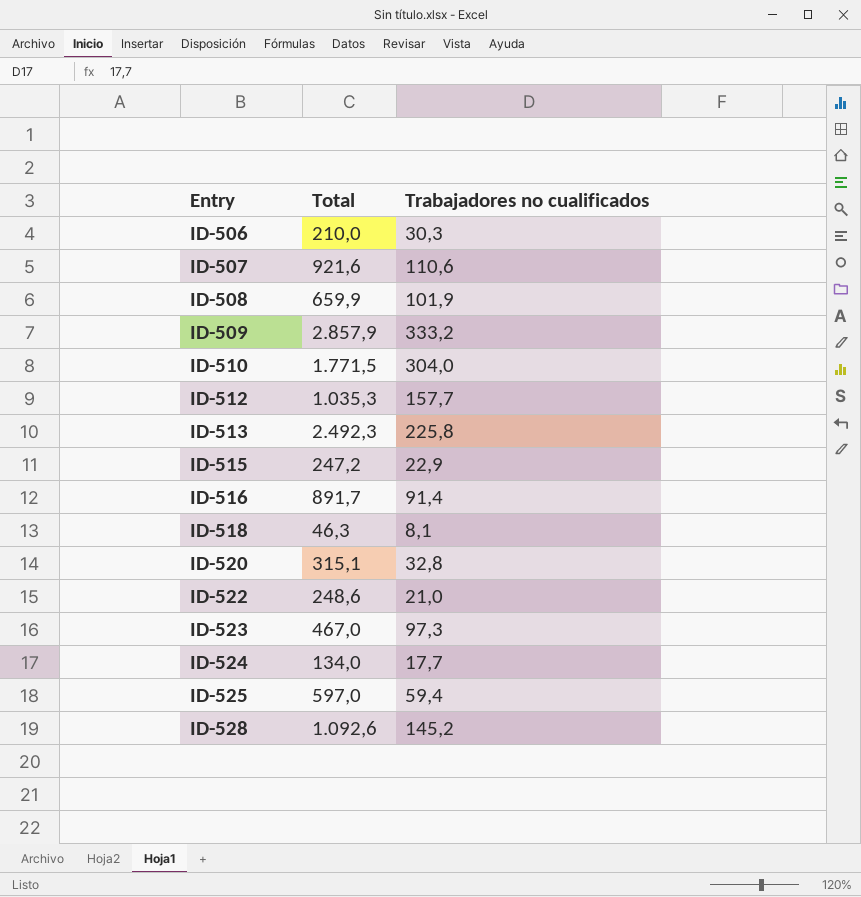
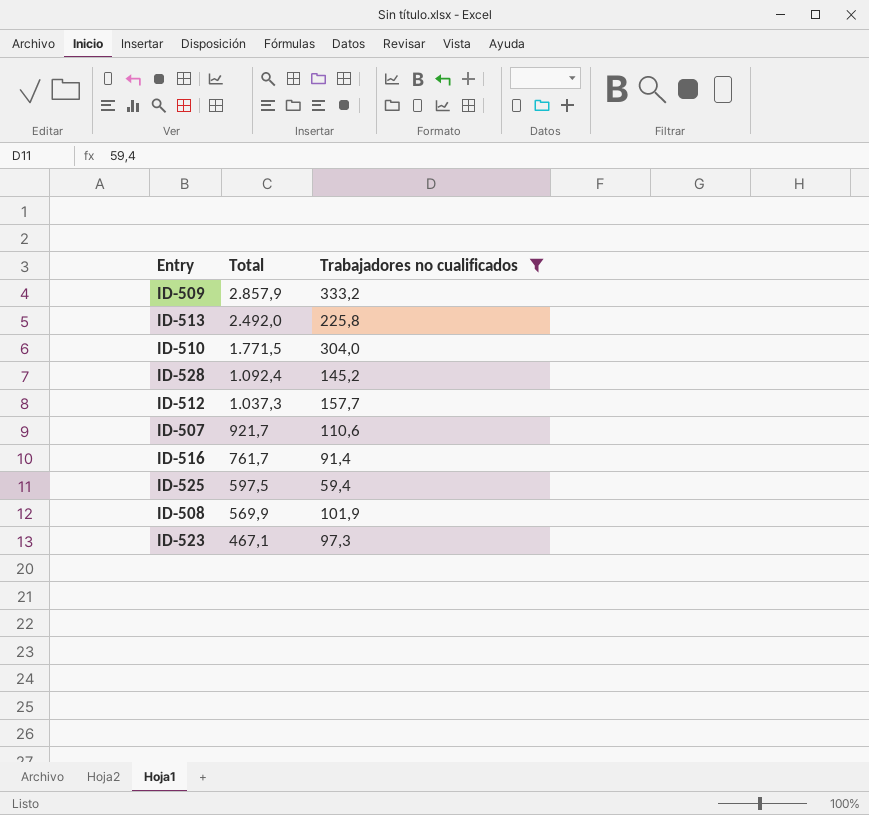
filter: none -> Trabajadores no cualificados >= 59,4
row order: Entry ascending -> Total descending
ID-513 | Total: 2.492,3 -> 2.492,0
ID-528 | Total: 1.092,6 -> 1.092,4
ID-512 | Total: 1.035,3 -> 1.037,3
ID-507 | Total: 921,6 -> 921,7
ID-516 | Total: 891,7 -> 761,7
ID-525 | Total: 597,0 -> 597,5
ID-508 | Total: 659,9 -> 569,9
ID-523 | Total: 467,0 -> 467,1

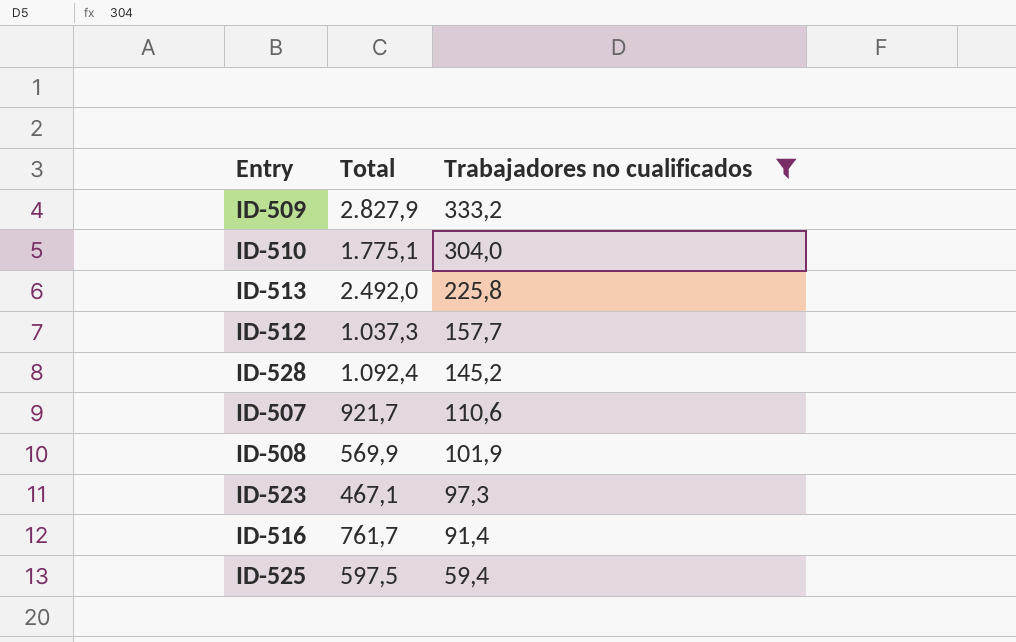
row order: Total descending -> Trabajadores no cualificados descending
ID-509 | Total: 2.857,9 -> 2.827,9
ID-510 | Total: 1.771,5 -> 1.775,1

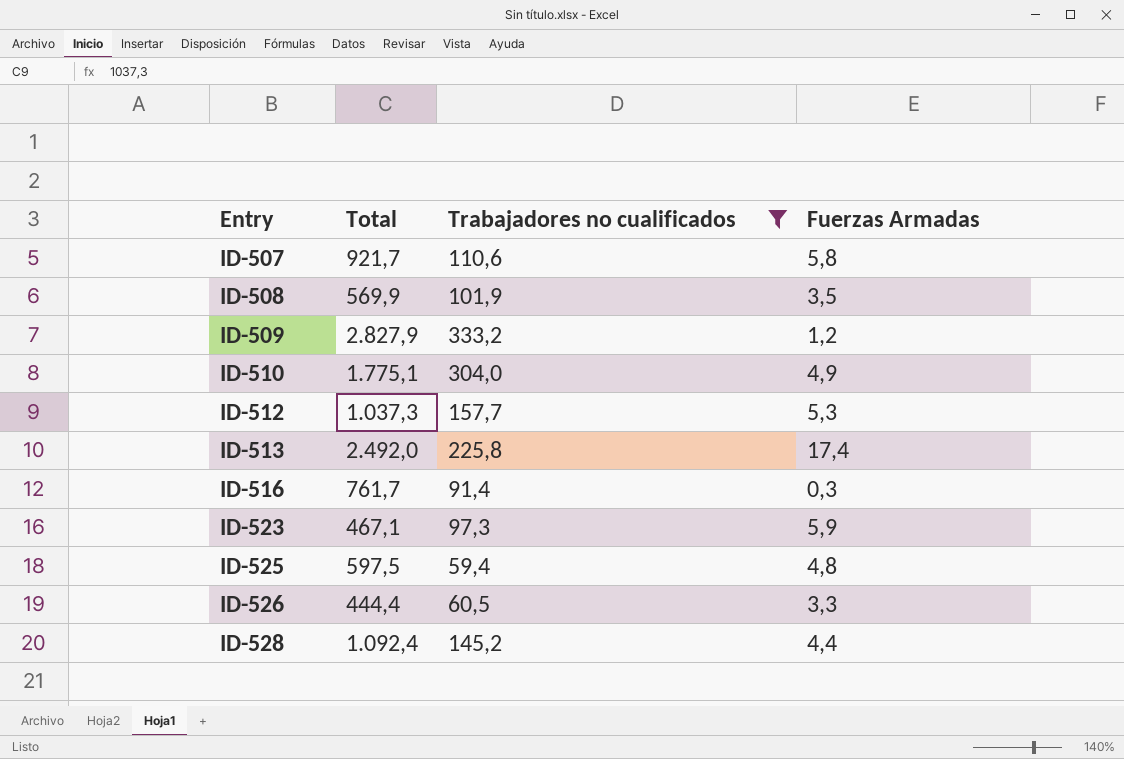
row order: Trabajadores no cualificados descending -> Entry ascending
column Fuerzas Armadas | position: none -> 4
row ID-526: none -> 444,4 | 60,5 | 3,3

